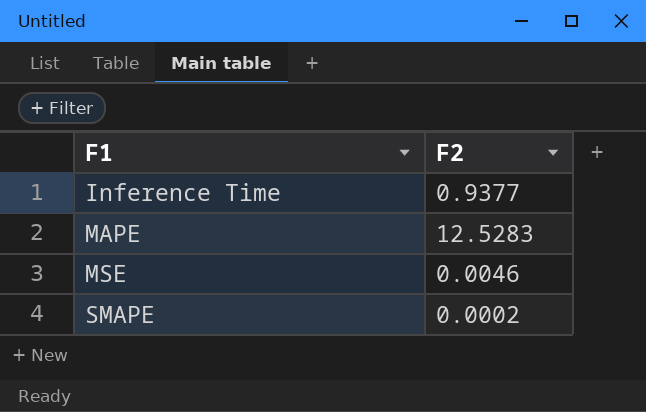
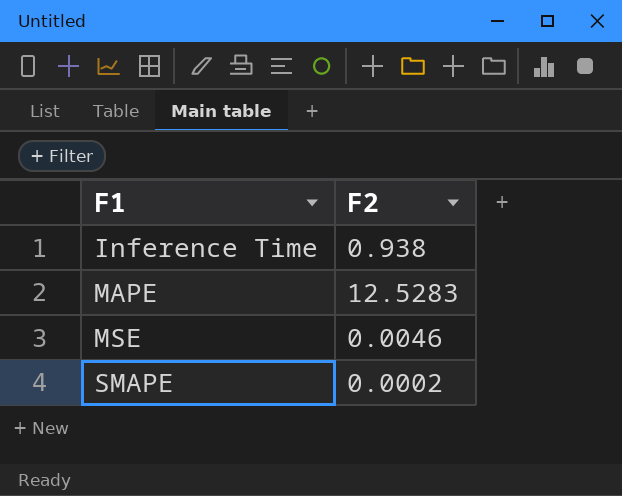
Inference Time | F2: 0.9377 -> 0.938

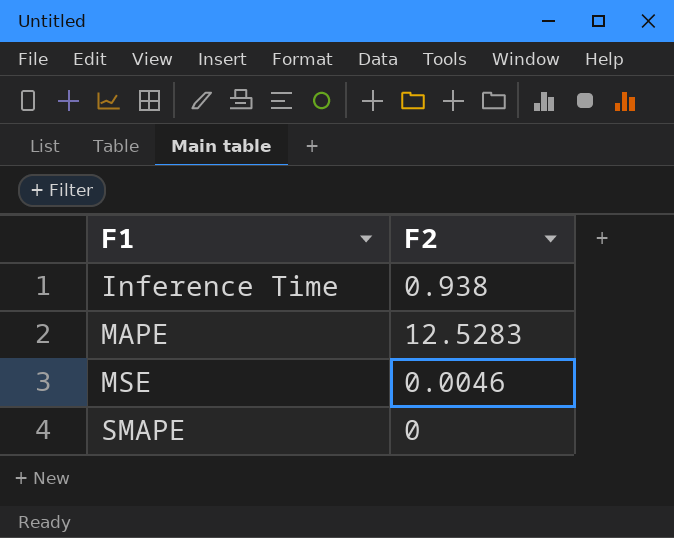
SMAPE | F2: 0.0002 -> 0

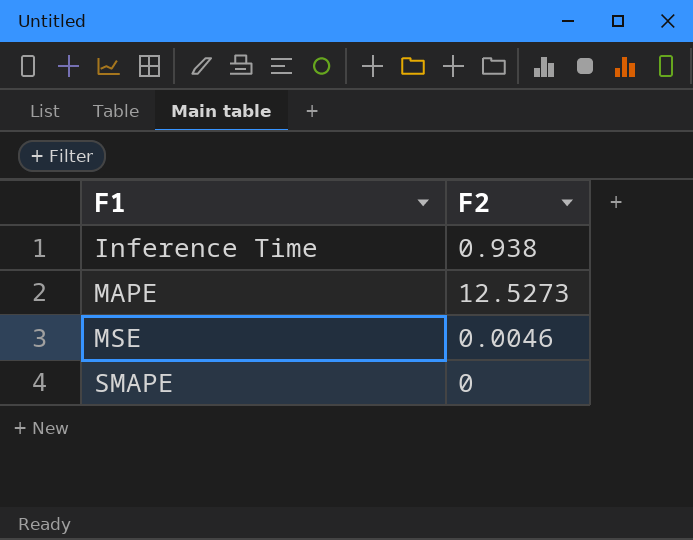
MAPE | F2: 12.5283 -> 12.5273

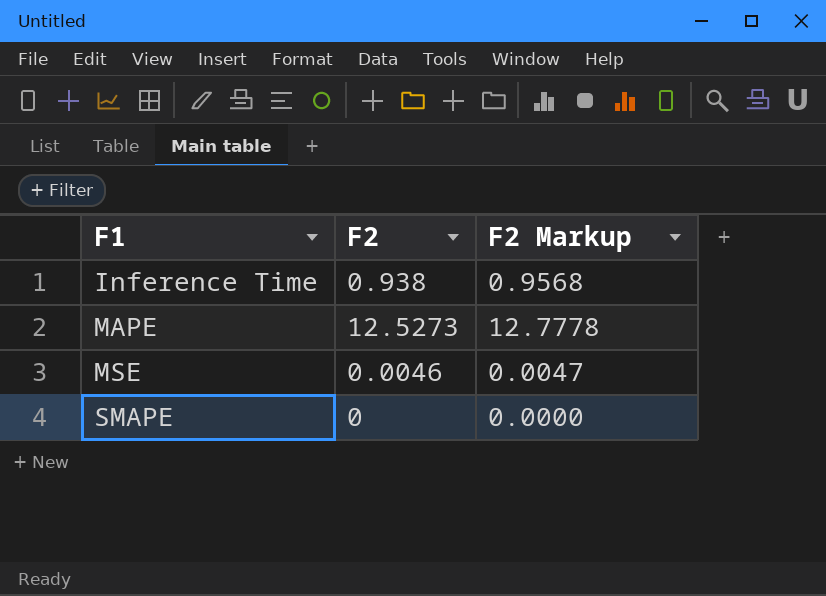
column F2 Markup | formula: none -> [F2] * 1.02

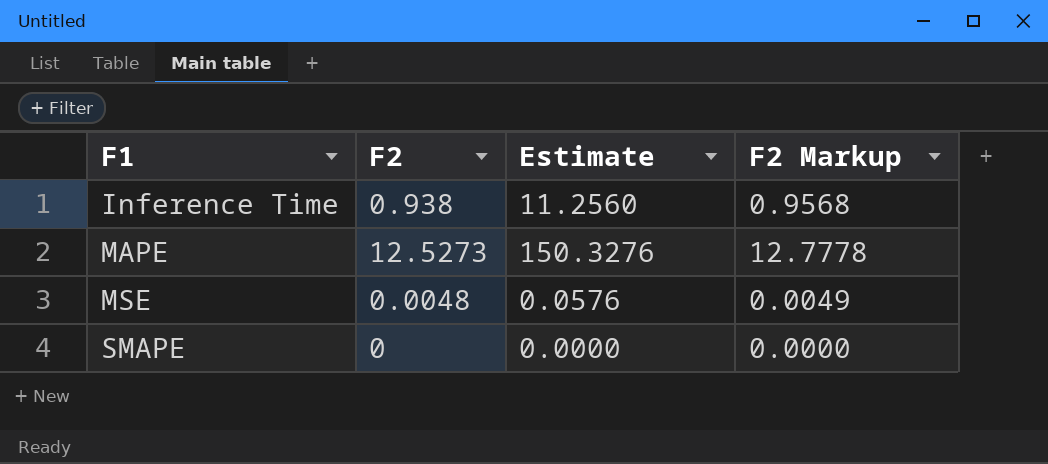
column Estimate | formula: none -> [F2] * 12
MSE | F2: 0.0046 -> 0.0048
MSE | F2 Markup: 0.0047 -> 0.0049

